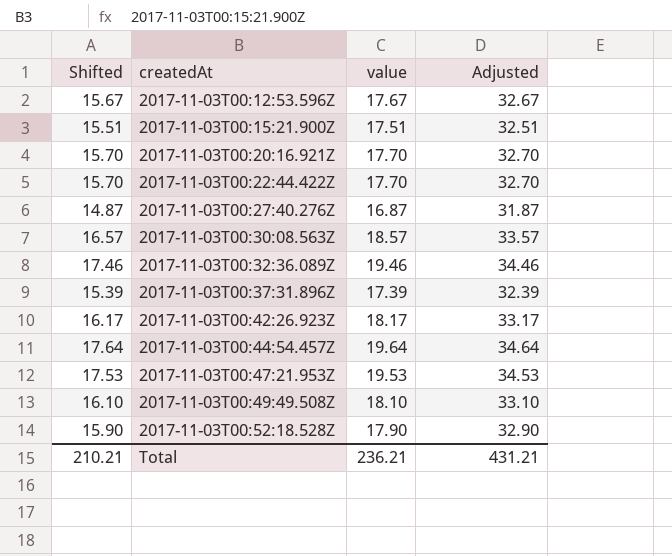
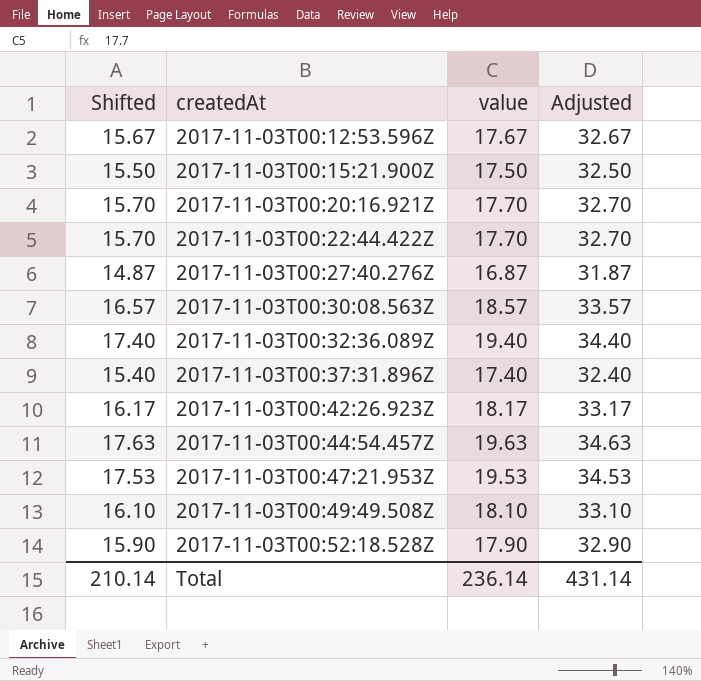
2017-11-03T00:15:21.900Z | Shifted: 15.51 -> 15.50
2017-11-03T00:15:21.900Z | value: 17.51 -> 17.50
2017-11-03T00:15:21.900Z | Adjusted: 32.51 -> 32.50
2017-11-03T00:32:36.089Z | Shifted: 17.46 -> 17.40
2017-11-03T00:32:36.089Z | value: 19.46 -> 19.40
2017-11-03T00:32:36.089Z | Adjusted: 34.46 -> 34.40
2017-11-03T00:37:31.896Z | Shifted: 15.39 -> 15.40
2017-11-03T00:37:31.896Z | value: 17.39 -> 17.40
2017-11-03T00:37:31.896Z | Adjusted: 32.39 -> 32.40
2017-11-03T00:44:54.457Z | Shifted: 17.64 -> 17.63
2017-11-03T00:44:54.457Z | value: 19.64 -> 19.63
2017-11-03T00:44:54.457Z | Adjusted: 34.64 -> 34.63
Total | Shifted: 210.21 -> 210.14
Total | value: 236.21 -> 236.14
Total | Adjusted: 431.21 -> 431.14

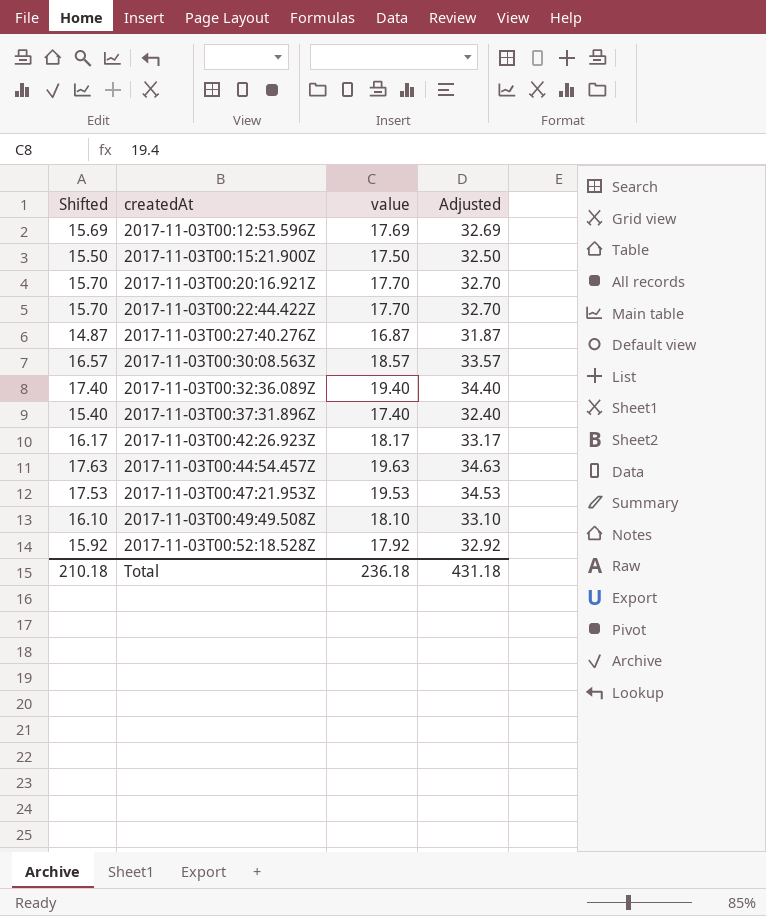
2017-11-03T00:12:53.596Z | Shifted: 15.67 -> 15.69
2017-11-03T00:12:53.596Z | value: 17.67 -> 17.69
2017-11-03T00:12:53.596Z | Adjusted: 32.67 -> 32.69
2017-11-03T00:52:18.528Z | Shifted: 15.90 -> 15.92
2017-11-03T00:52:18.528Z | value: 17.90 -> 17.92
2017-11-03T00:52:18.528Z | Adjusted: 32.90 -> 32.92
Total | Shifted: 210.14 -> 210.18
Total | value: 236.14 -> 236.18
Total | Adjusted: 431.14 -> 431.18

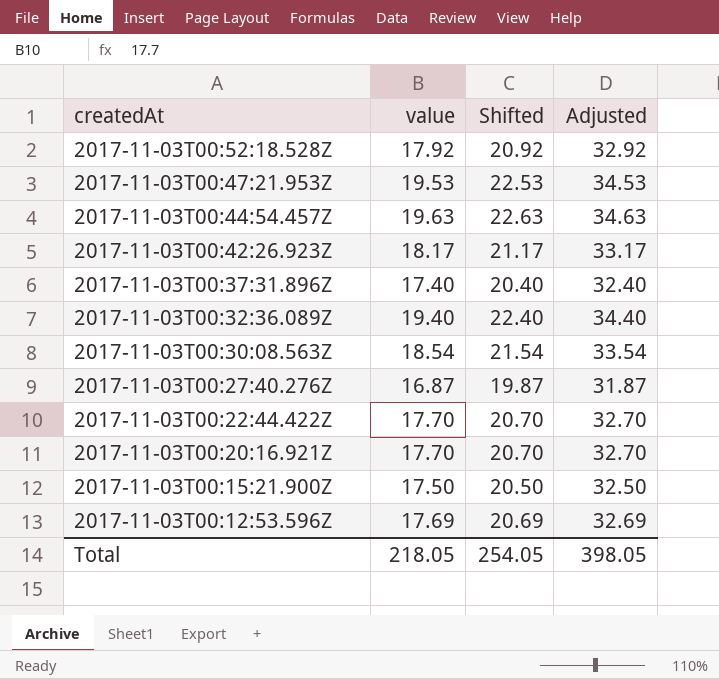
row order: createdAt ascending -> createdAt descending
column Shifted | formula: [value] - 2 -> [value] + 3
column Shifted | position: 1 -> 3
row 2017-11-03T00:49:49.508Z: 16.10 | 18.10 | 33.10 -> none
2017-11-03T00:30:08.563Z | value: 18.57 -> 18.54
2017-11-03T00:30:08.563Z | Adjusted: 33.57 -> 33.54
Total | value: 236.18 -> 218.05
Total | Shifted: 210.18 -> 254.05
Total | Adjusted: 431.18 -> 398.05

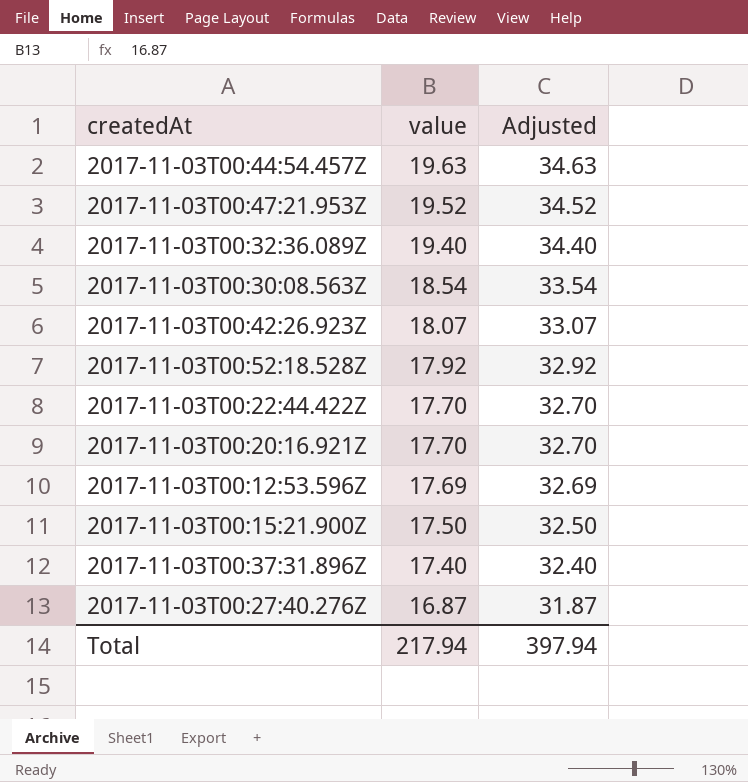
row order: createdAt descending -> value descending
column Shifted | formula: [value] + 3 -> none
2017-11-03T00:47:21.953Z | value: 19.53 -> 19.52
2017-11-03T00:47:21.953Z | Adjusted: 34.53 -> 34.52
2017-11-03T00:42:26.923Z | value: 18.17 -> 18.07
2017-11-03T00:42:26.923Z | Adjusted: 33.17 -> 33.07
Total | value: 218.05 -> 217.94
Total | Adjusted: 398.05 -> 397.94

